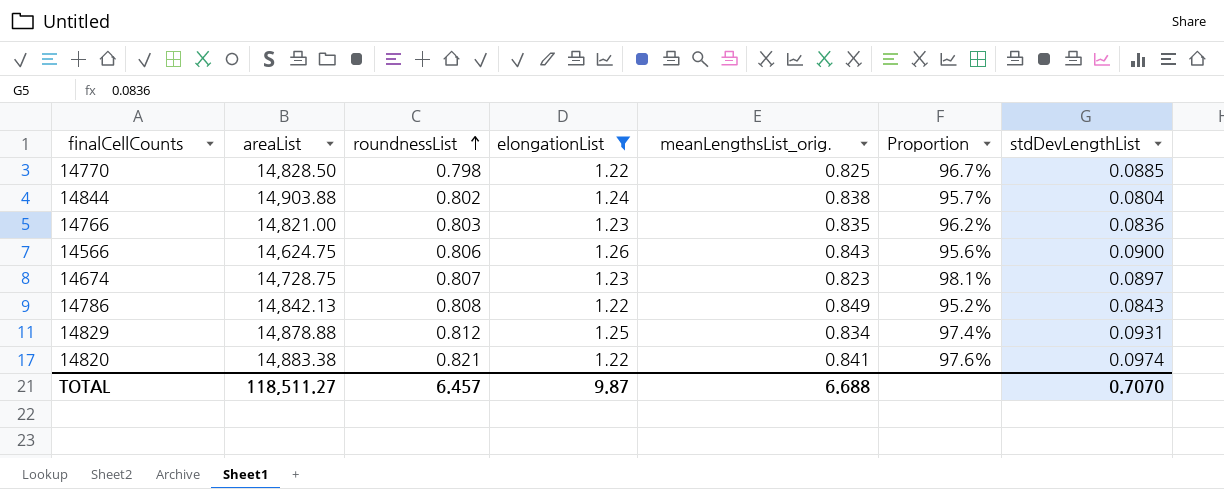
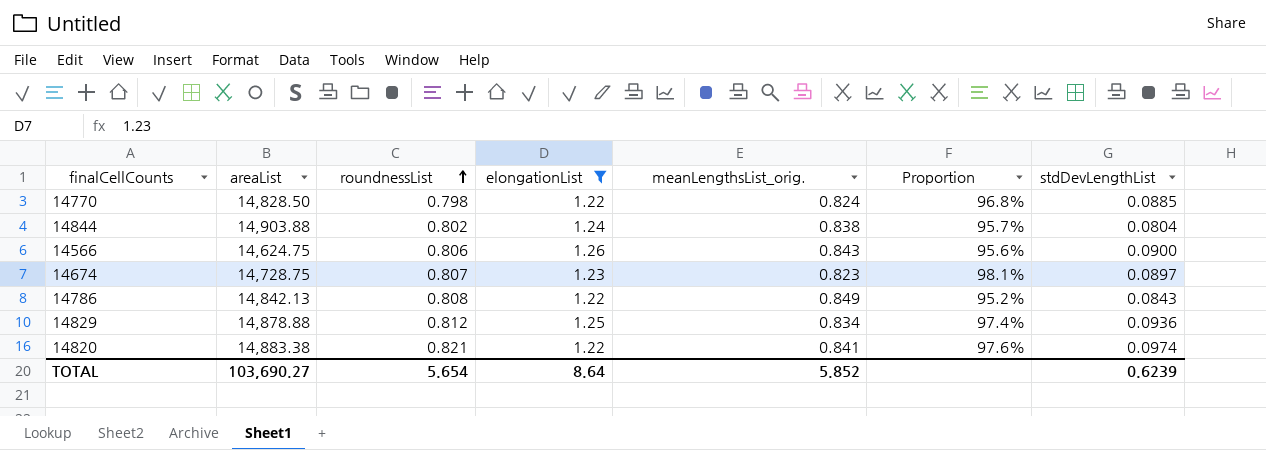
row 14766: 14,821.00 | 0.803 | 1.23 | 0.835 | 96.2% | 0.0836 -> none
14770 | meanLengthsList_orig.: 0.825 -> 0.824
14770 | Proportion: 96.7% -> 96.8%
14829 | stdDevLengthList: 0.0931 -> 0.0936
TOTAL | areaList: 118,511.27 -> 103,690.27
TOTAL | roundnessList: 6.457 -> 5.654
TOTAL | elongationList: 9.87 -> 8.64
TOTAL | meanLengthsList_orig.: 6.688 -> 5.852
TOTAL | stdDevLengthList: 0.7070 -> 0.6239

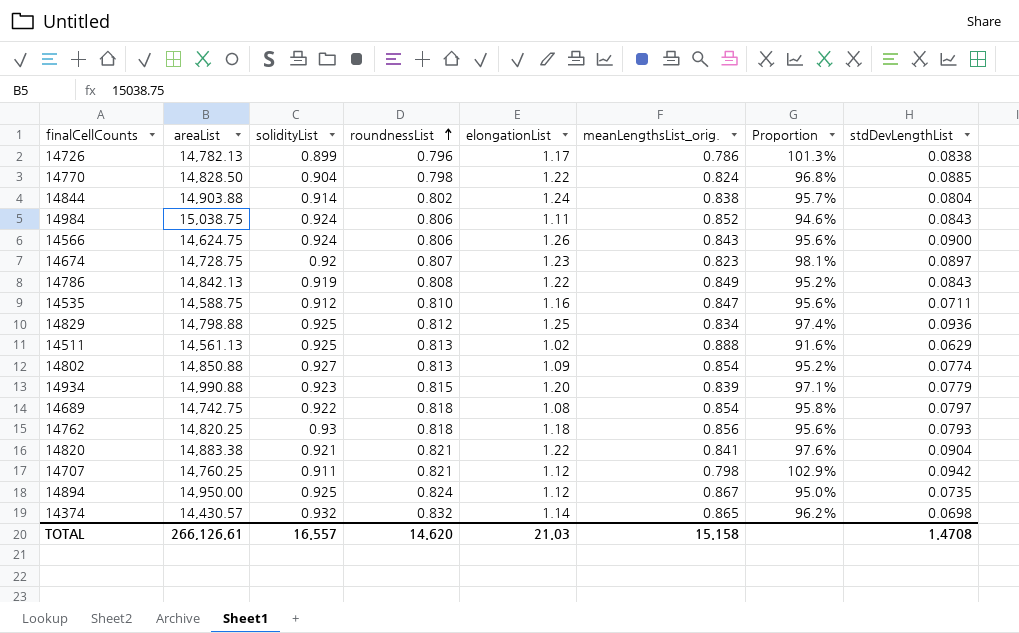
filter: elongationList >= 1.22 -> none
column solidityList | position: none -> 3
14829 | areaList: 14,878.88 -> 14,798.88
14820 | stdDevLengthList: 0.0974 -> 0.0904
TOTAL | areaList: 103,690.27 -> 266,126.61
TOTAL | roundnessList: 5.654 -> 14.620
TOTAL | elongationList: 8.64 -> 21.03
TOTAL | meanLengthsList_orig.: 5.852 -> 15.158
TOTAL | stdDevLengthList: 0.6239 -> 1.4708

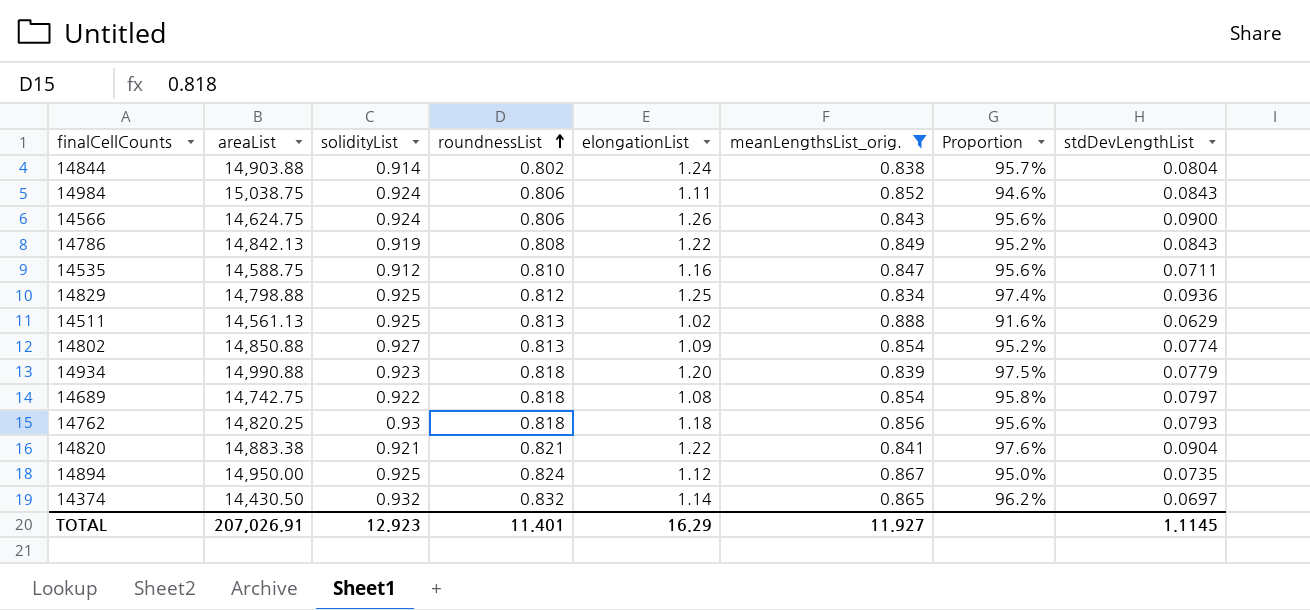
filter: none -> meanLengthsList_orig. >= 0.834
14934 | roundnessList: 0.815 -> 0.818
14934 | Proportion: 97.1% -> 97.5%
14374 | areaList: 14,430.57 -> 14,430.50
14374 | stdDevLengthList: 0.0698 -> 0.0697
TOTAL | areaList: 266,126.61 -> 207,026.91
TOTAL | solidityList: 16.557 -> 12.923
TOTAL | roundnessList: 14.620 -> 11.401
TOTAL | elongationList: 21.03 -> 16.29
TOTAL | meanLengthsList_orig.: 15.158 -> 11.927
TOTAL | stdDevLengthList: 1.4708 -> 1.1145

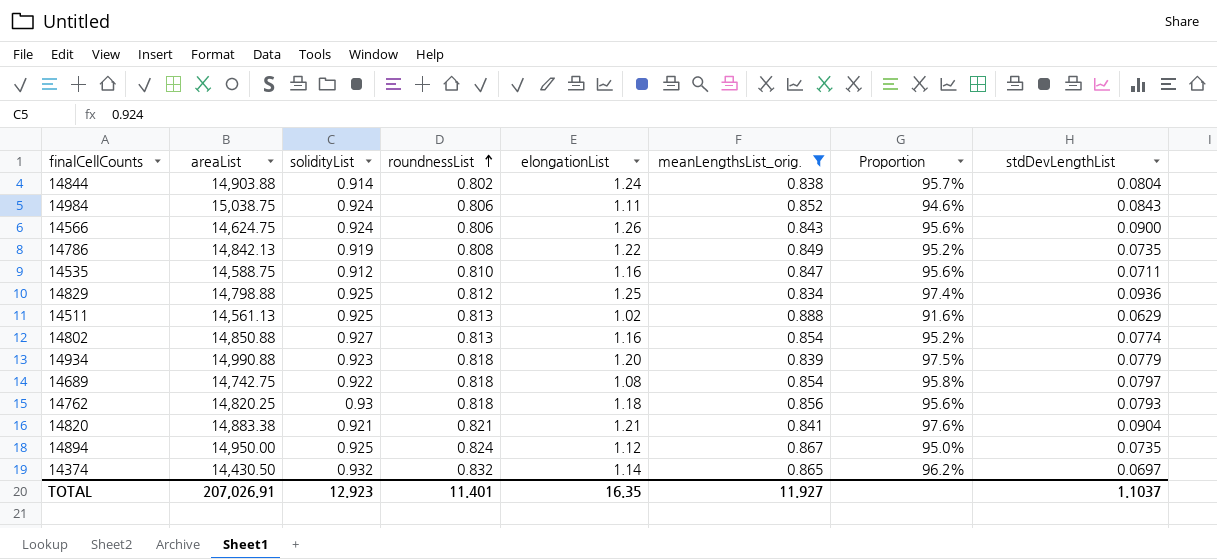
14786 | stdDevLengthList: 0.0843 -> 0.0735
14802 | elongationList: 1.09 -> 1.16
14820 | elongationList: 1.22 -> 1.21
TOTAL | elongationList: 16.29 -> 16.35
TOTAL | stdDevLengthList: 1.1145 -> 1.1037

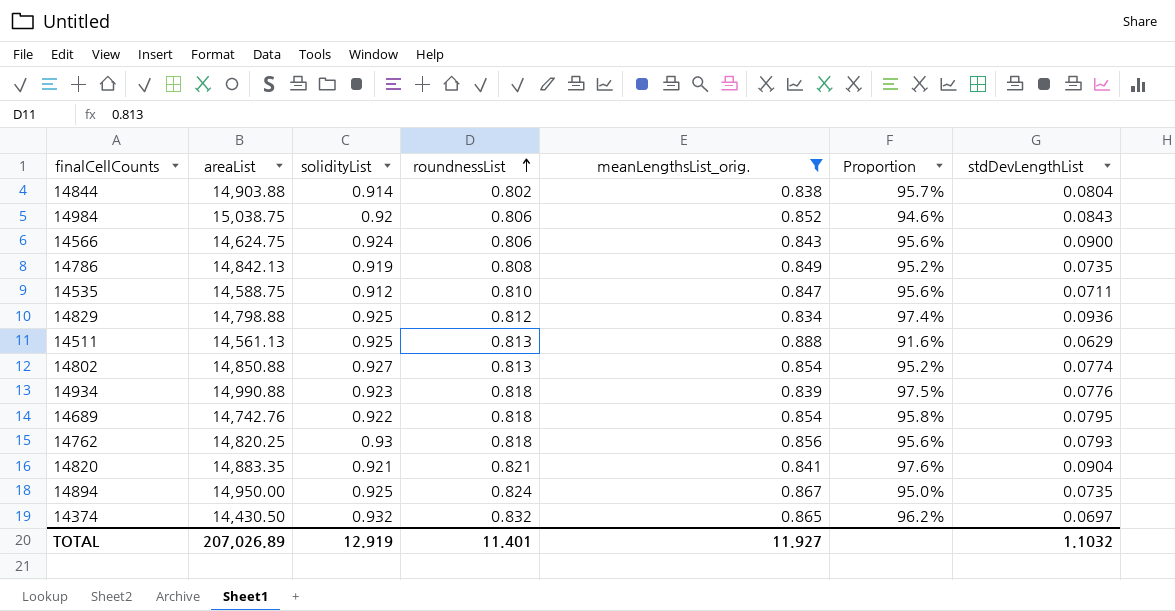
column elongationList | position: 5 -> none
14984 | solidityList: 0.924 -> 0.92
14934 | stdDevLengthList: 0.0779 -> 0.0776
14689 | areaList: 14,742.75 -> 14,742.76
14689 | stdDevLengthList: 0.0797 -> 0.0795
14820 | areaList: 14,883.38 -> 14,883.35
TOTAL | areaList: 207,026.91 -> 207,026.89
TOTAL | solidityList: 12.923 -> 12.919
TOTAL | stdDevLengthList: 1.1037 -> 1.1032

